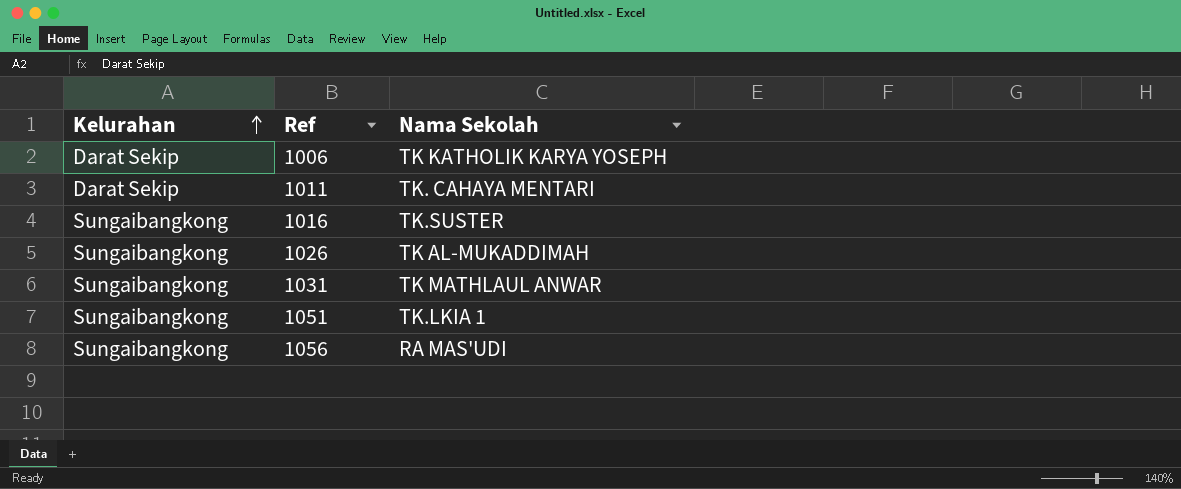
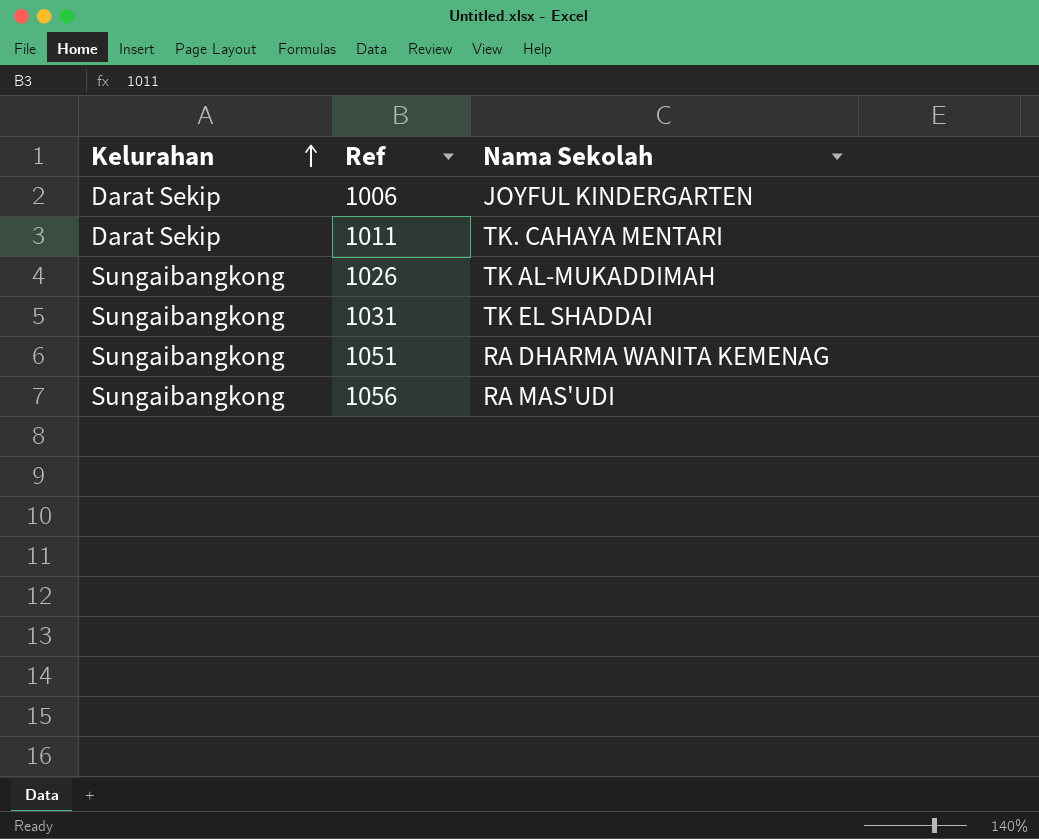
row 1016: Sungaibangkong | TK.SUSTER -> none
1006 | Nama Sekolah: TK KATHOLIK KARYA YOSEPH -> JOYFUL KINDERGARTEN
1031 | Nama Sekolah: TK MATHLAUL ANWAR -> TK EL SHADDAI
1051 | Nama Sekolah: TK.LKIA 1 -> RA DHARMA WANITA KEMENAG

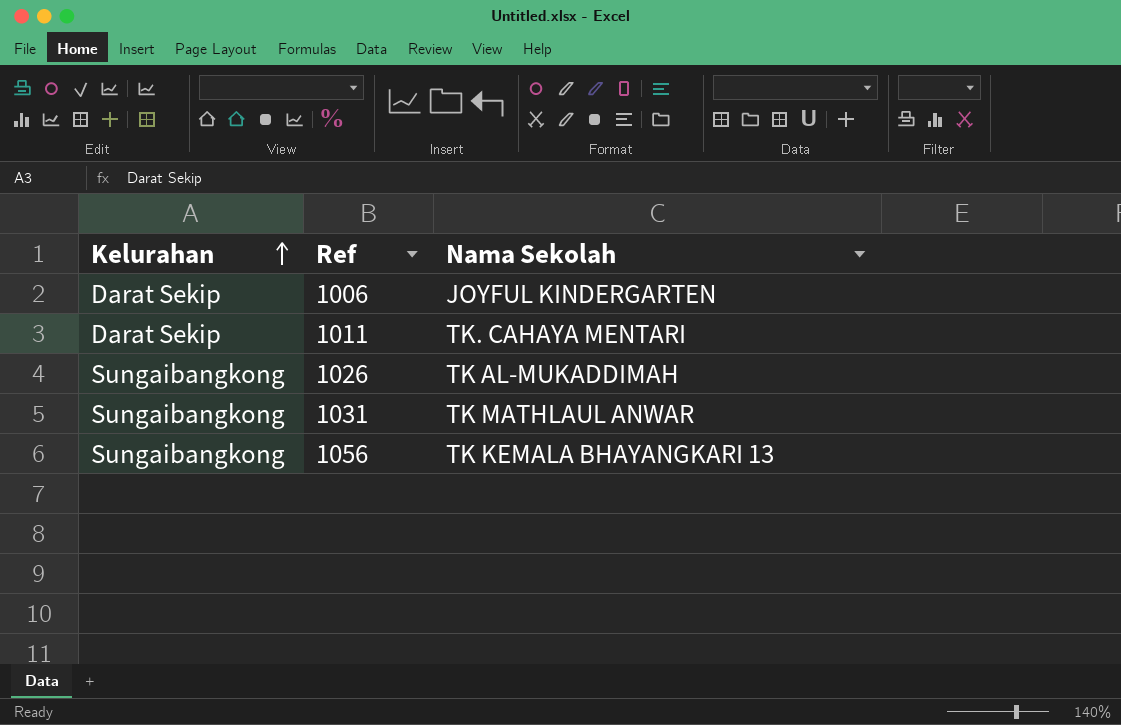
row 1051: Sungaibangkong | RA DHARMA WANITA KEMENAG -> none
1031 | Nama Sekolah: TK EL SHADDAI -> TK MATHLAUL ANWAR
1056 | Nama Sekolah: RA MAS'UDI -> TK KEMALA BHAYANGKARI 13

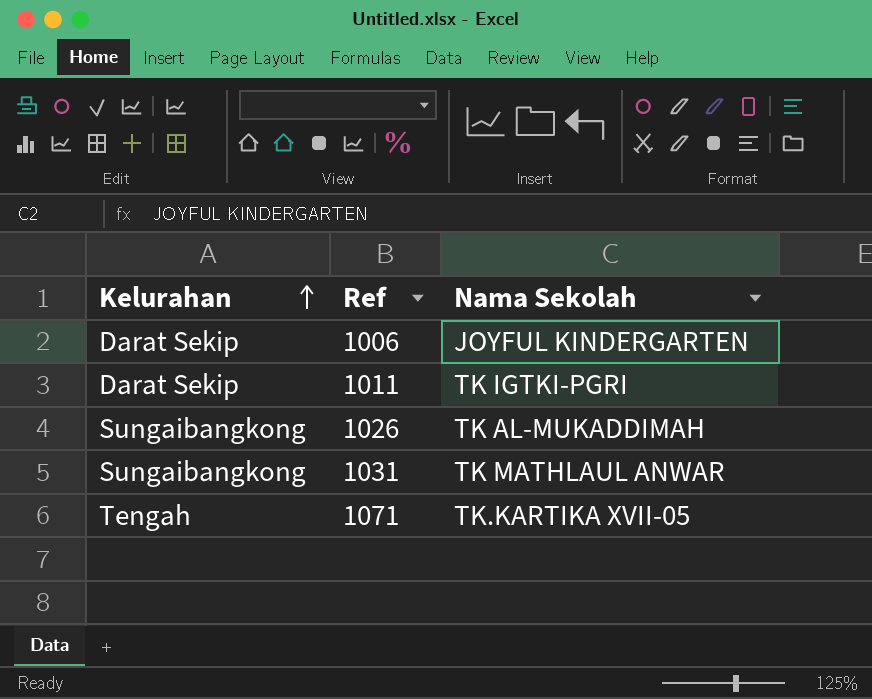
row 1056: Sungaibangkong | TK KEMALA BHAYANGKARI 13 -> none
1011 | Nama Sekolah: TK. CAHAYA MENTARI -> TK IGTKI-PGRI
row 1071: none -> Tengah | TK.KARTIKA XVII-05

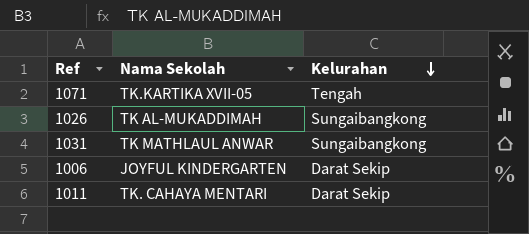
row order: Kelurahan ascending -> Kelurahan descending
column Kelurahan | position: 1 -> 3
1011 | Nama Sekolah: TK IGTKI-PGRI -> TK. CAHAYA MENTARI

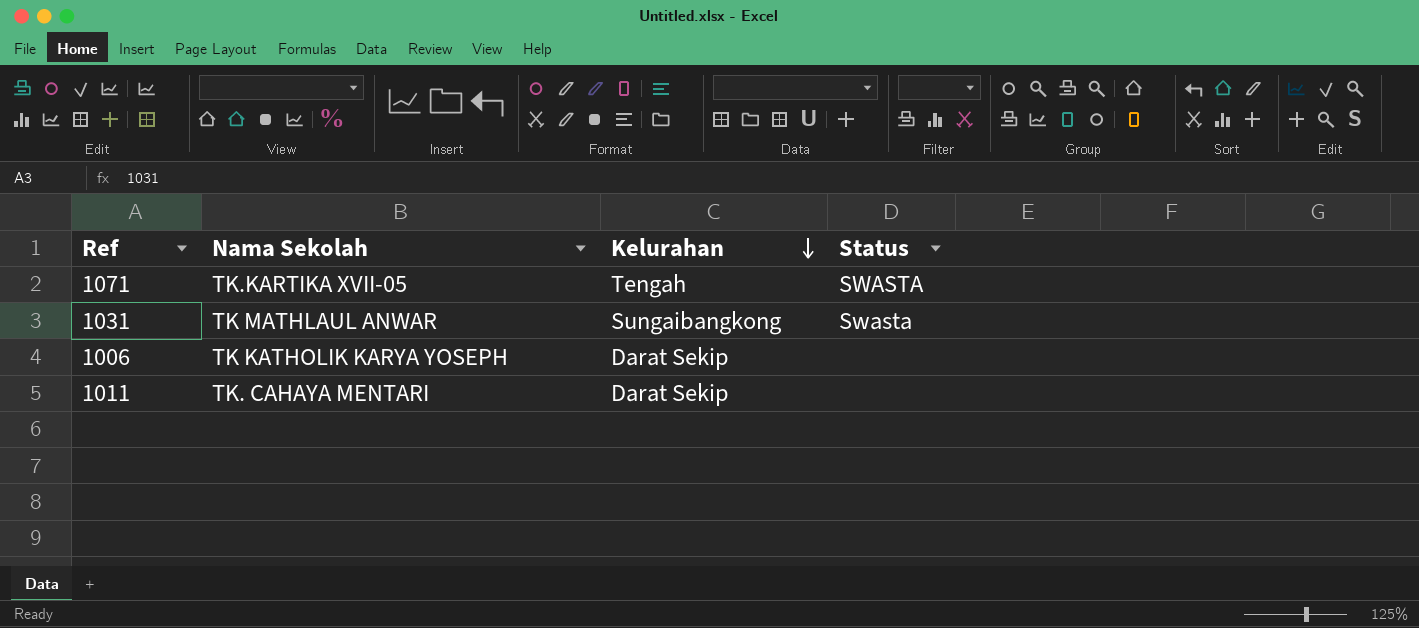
column Status | position: none -> 4
row 1026: TK AL-MUKADDIMAH | Sungaibangkong -> none
1006 | Nama Sekolah: JOYFUL KINDERGARTEN -> TK KATHOLIK KARYA YOSEPH

